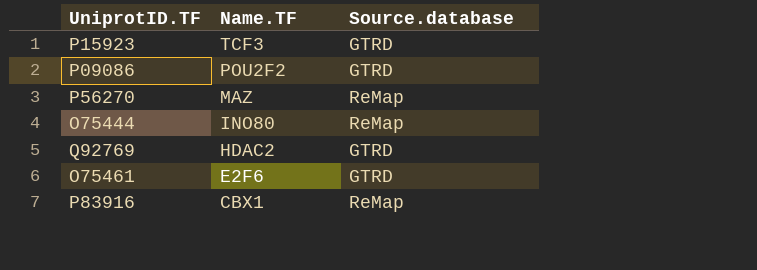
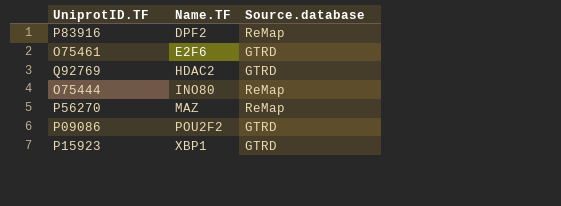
row order: Name.TF descending -> Name.TF ascending
P83916 | Name.TF: CBX1 -> DPF2
P15923 | Name.TF: TCF3 -> XBP1

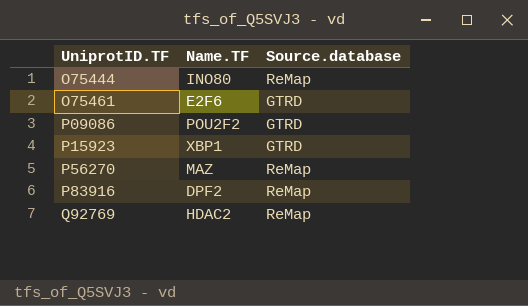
row order: Name.TF ascending -> UniprotID.TF ascending
Q92769 | Source.database: GTRD -> ReMap

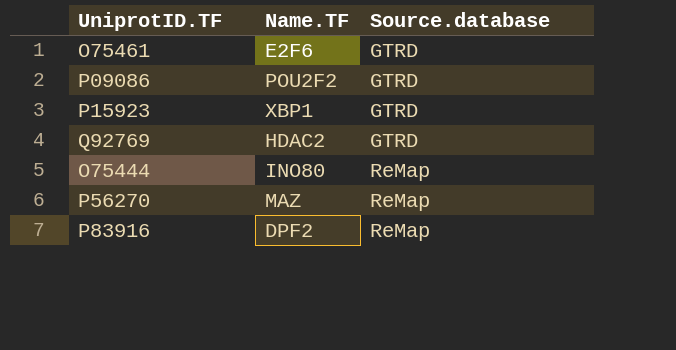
row order: UniprotID.TF ascending -> Source.database ascending
Q92769 | Source.database: ReMap -> GTRD

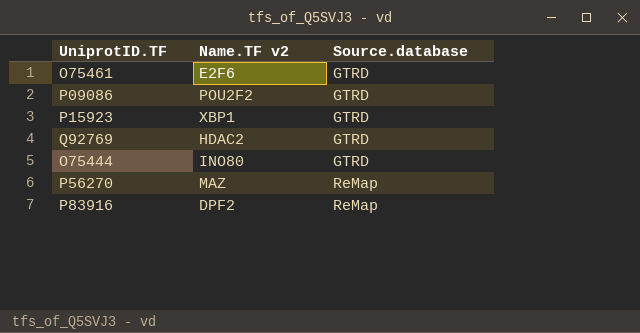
column name: Name.TF -> Name.TF v2
O75444 | Source.database: ReMap -> GTRD

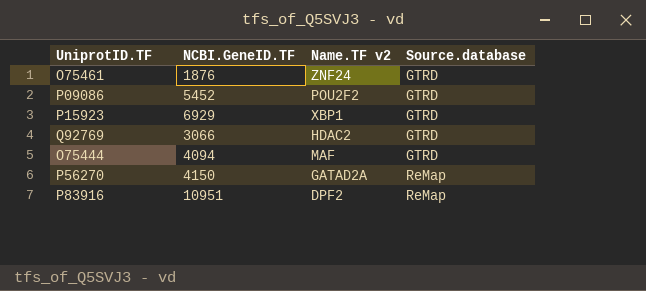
column NCBI.GeneID.TF | position: none -> 2
O75461 | Name.TF v2: E2F6 -> ZNF24
O75444 | Name.TF v2: INO80 -> MAF
P56270 | Name.TF v2: MAZ -> GATAD2A

